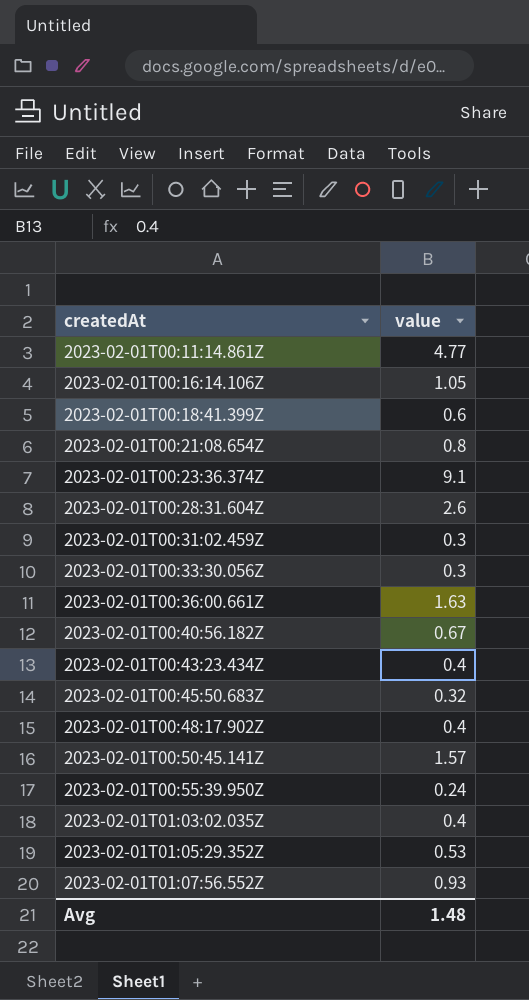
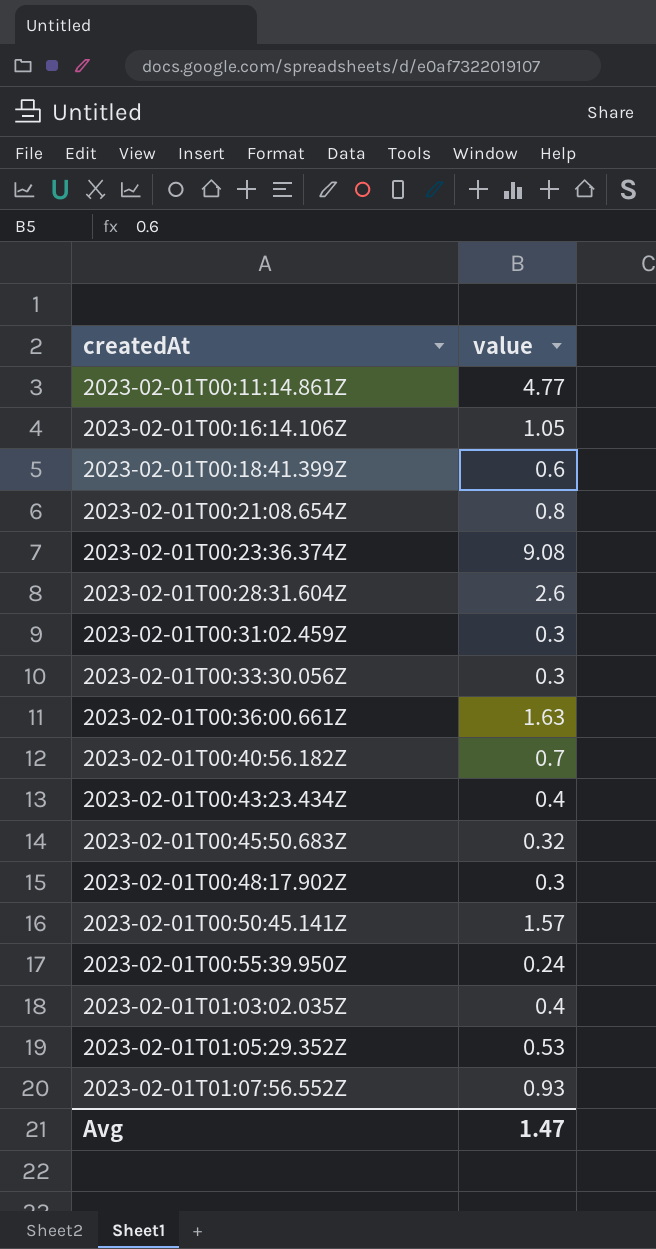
2023-02-01T00:23:36.374Z | value: 9.1 -> 9.08
2023-02-01T00:40:56.182Z | value: 0.67 -> 0.7
2023-02-01T00:48:17.902Z | value: 0.4 -> 0.3
Avg | value: 1.48 -> 1.47

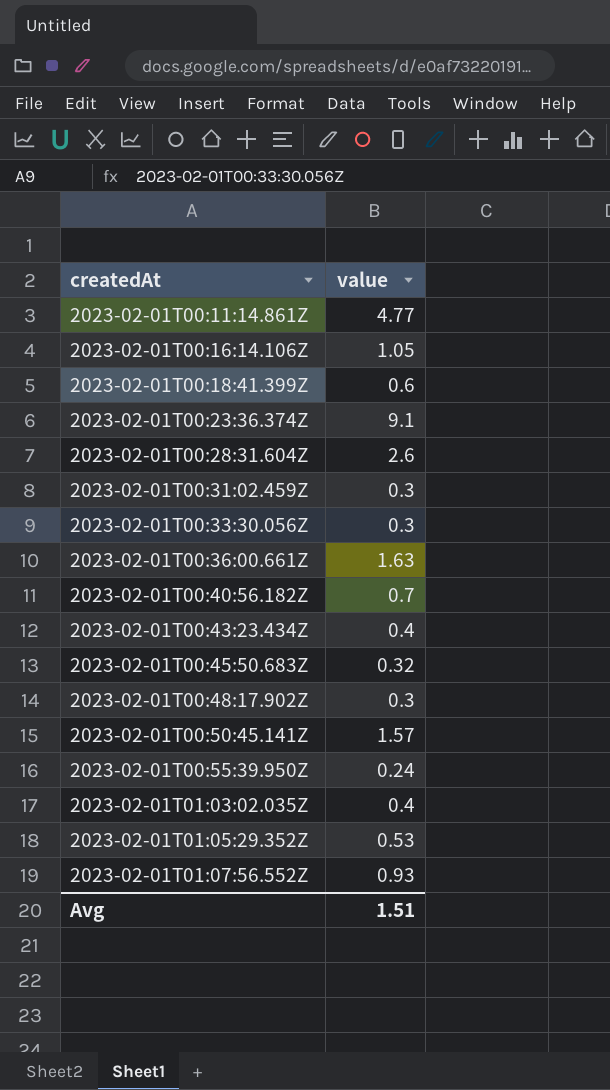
row 2023-02-01T00:21:08.654Z: 0.8 -> none
2023-02-01T00:23:36.374Z | value: 9.08 -> 9.1
Avg | value: 1.47 -> 1.51

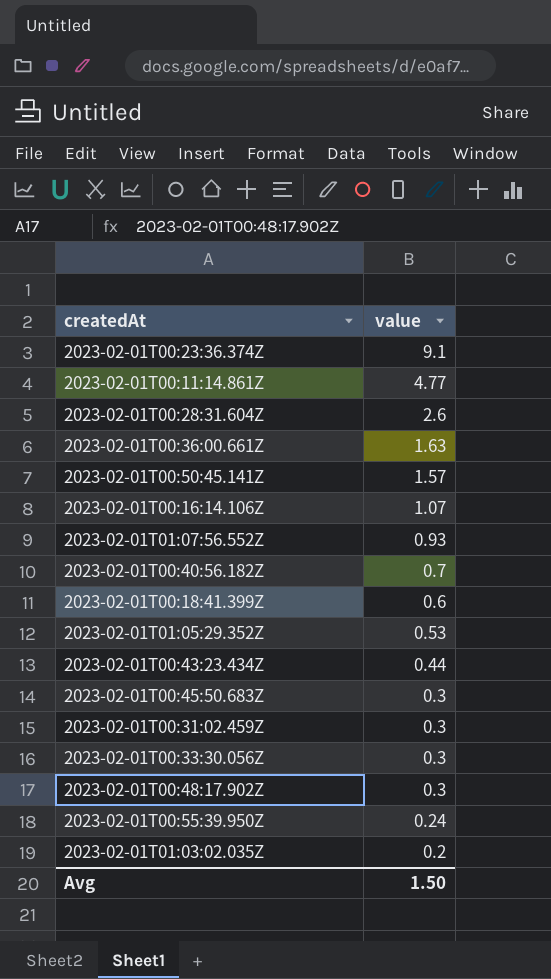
row order: createdAt ascending -> value descending
2023-02-01T00:16:14.106Z | value: 1.05 -> 1.07
2023-02-01T00:43:23.434Z | value: 0.4 -> 0.44
2023-02-01T00:45:50.683Z | value: 0.32 -> 0.3
2023-02-01T01:03:02.035Z | value: 0.4 -> 0.2
Avg | value: 1.51 -> 1.50

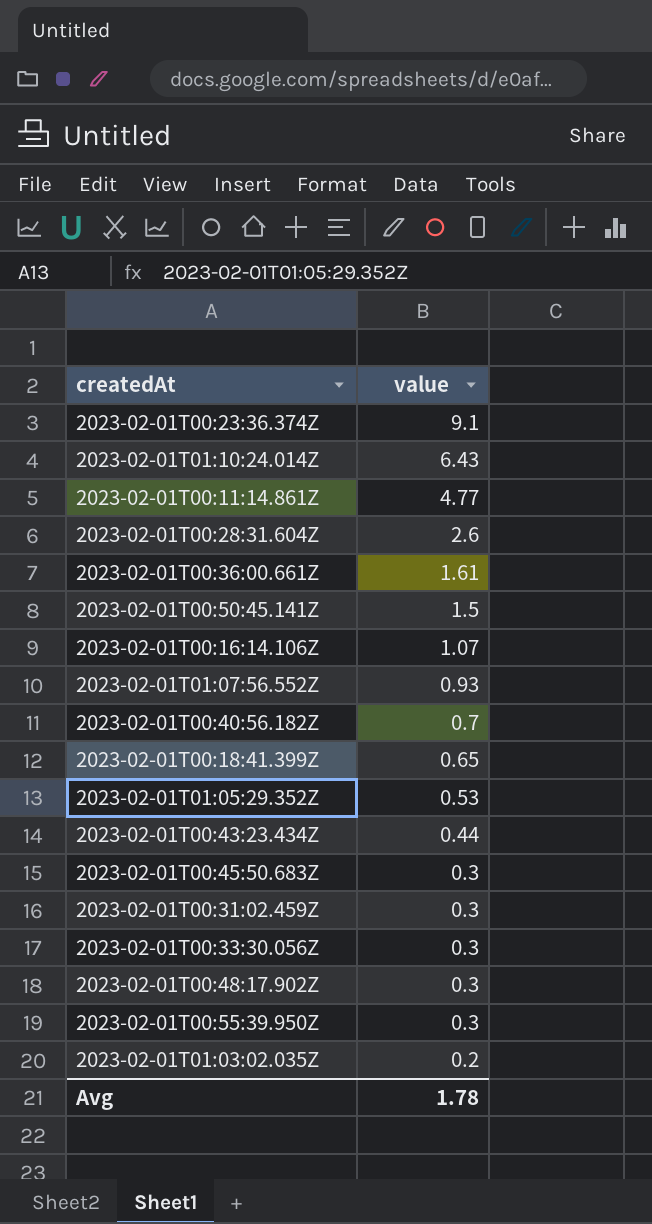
row 2023-02-01T01:10:24.014Z: none -> 6.43
2023-02-01T00:36:00.661Z | value: 1.63 -> 1.61
2023-02-01T00:50:45.141Z | value: 1.57 -> 1.5
2023-02-01T00:18:41.399Z | value: 0.6 -> 0.65
2023-02-01T00:55:39.950Z | value: 0.24 -> 0.3
Avg | value: 1.50 -> 1.78

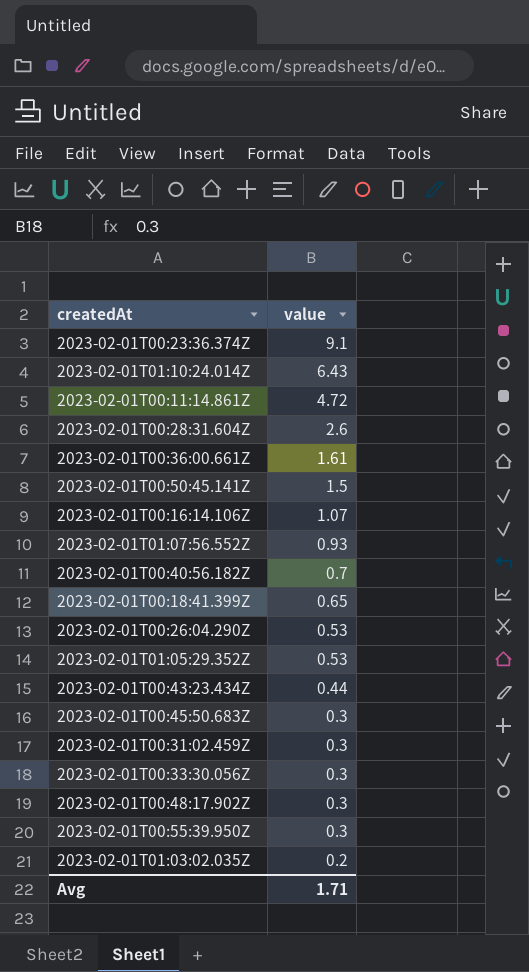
2023-02-01T00:11:14.861Z | value: 4.77 -> 4.72
row 2023-02-01T00:26:04.290Z: none -> 0.53
Avg | value: 1.78 -> 1.71

